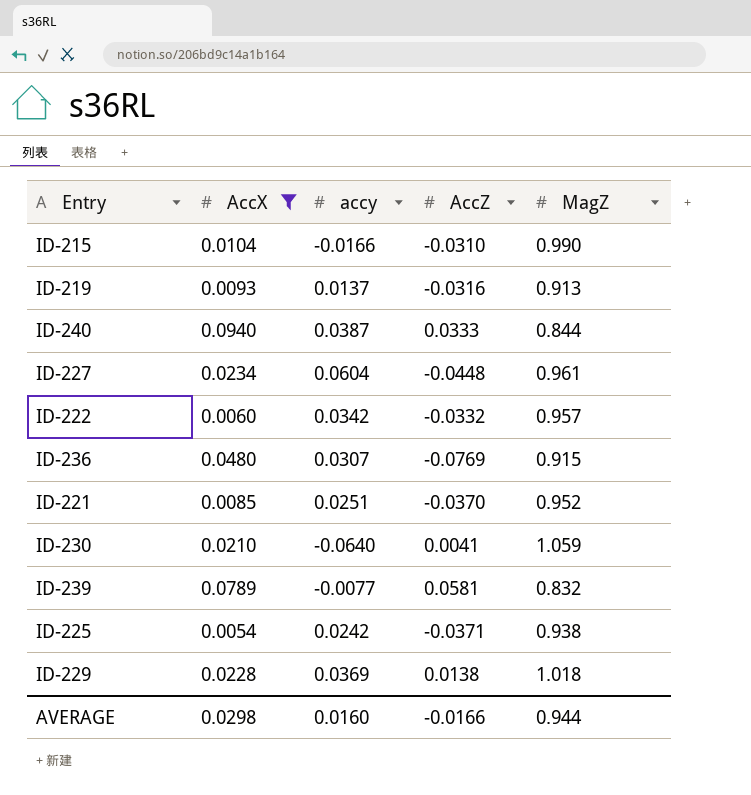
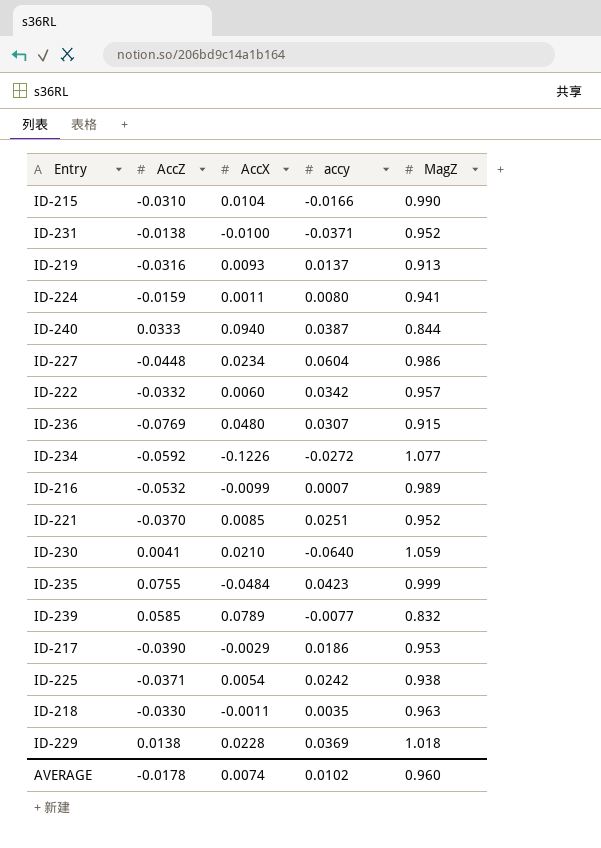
filter: AccX >= 0.0054 -> none
column AccZ | position: 4 -> 2
ID-227 | MagZ: 0.961 -> 0.986
ID-239 | AccZ: 0.0581 -> 0.0585
AVERAGE | AccZ: -0.0166 -> -0.0178
AVERAGE | AccX: 0.0298 -> 0.0074
AVERAGE | accy: 0.0160 -> 0.0102
AVERAGE | MagZ: 0.944 -> 0.960

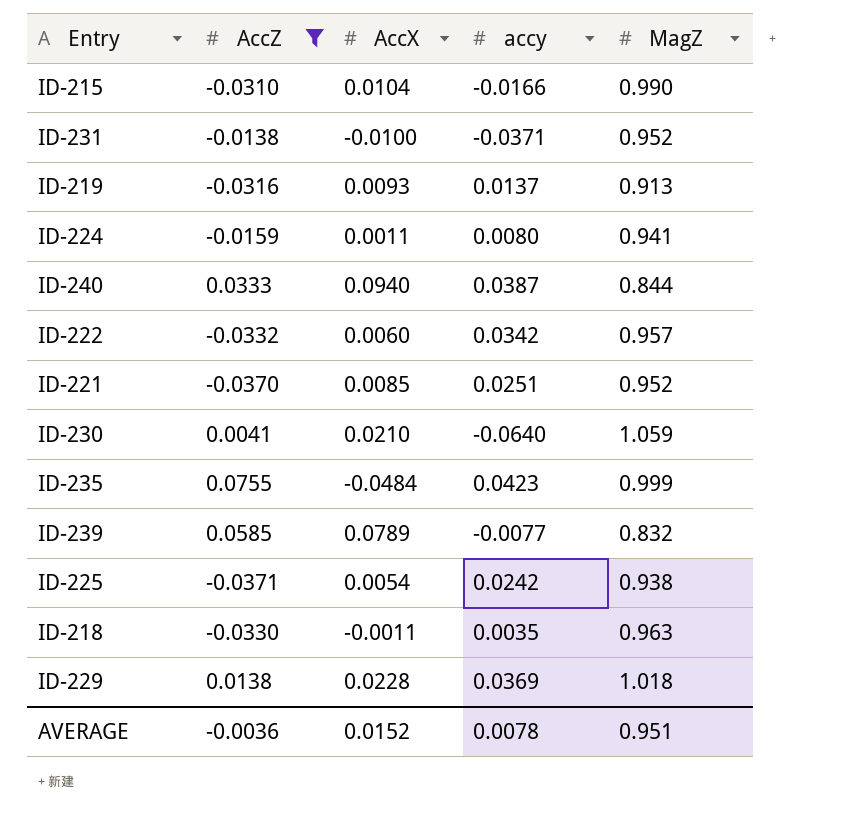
filter: none -> AccZ >= -0.0371
AVERAGE | AccZ: -0.0178 -> -0.0036
AVERAGE | AccX: 0.0074 -> 0.0152
AVERAGE | accy: 0.0102 -> 0.0078
AVERAGE | MagZ: 0.960 -> 0.951

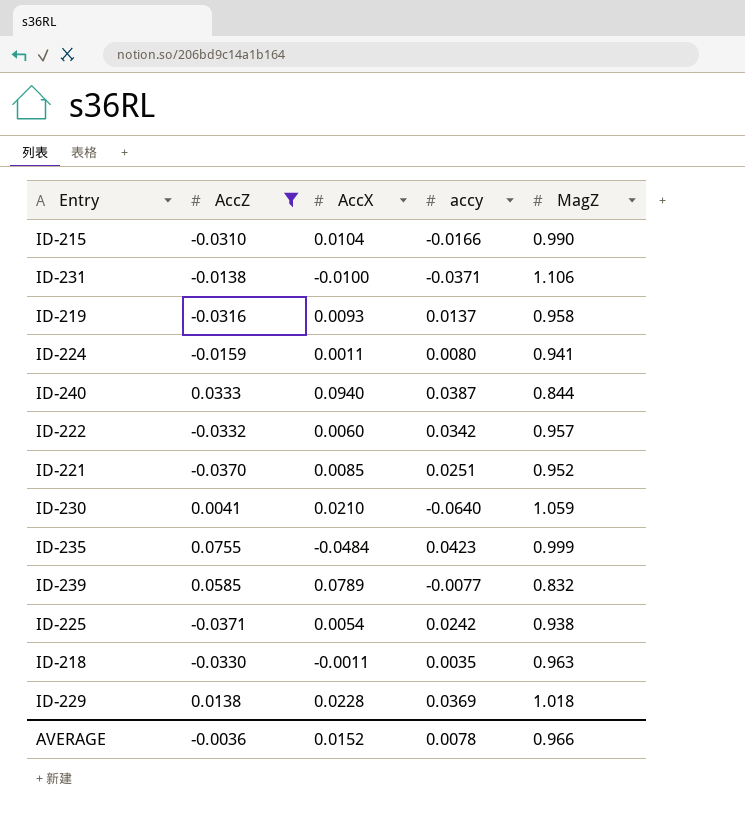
ID-231 | MagZ: 0.952 -> 1.106
ID-219 | MagZ: 0.913 -> 0.958
AVERAGE | MagZ: 0.951 -> 0.966

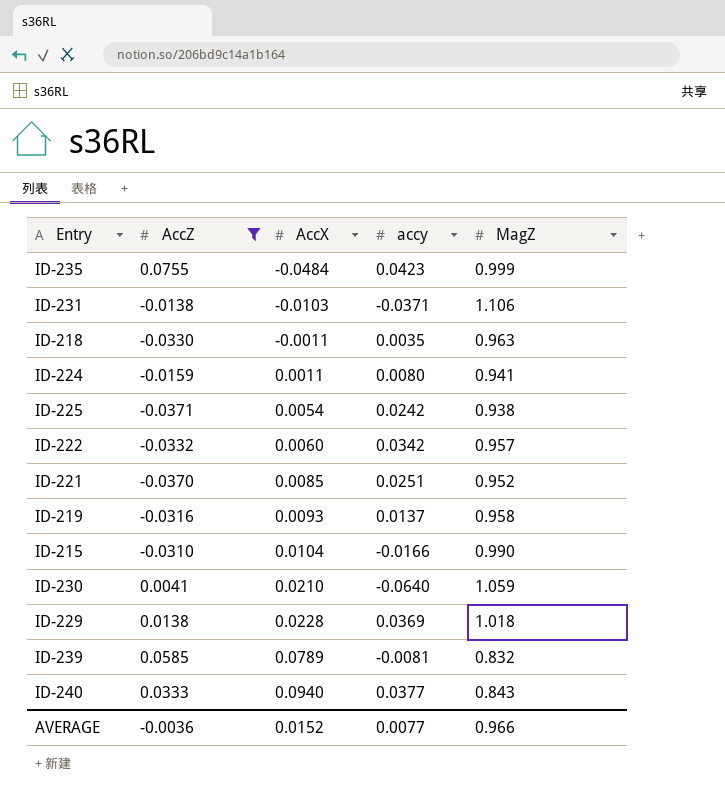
row order: none -> AccX ascending
ID-231 | AccX: -0.0100 -> -0.0103
ID-239 | accy: -0.0077 -> -0.0081
ID-240 | accy: 0.0387 -> 0.0377
ID-240 | MagZ: 0.844 -> 0.843
AVERAGE | accy: 0.0078 -> 0.0077

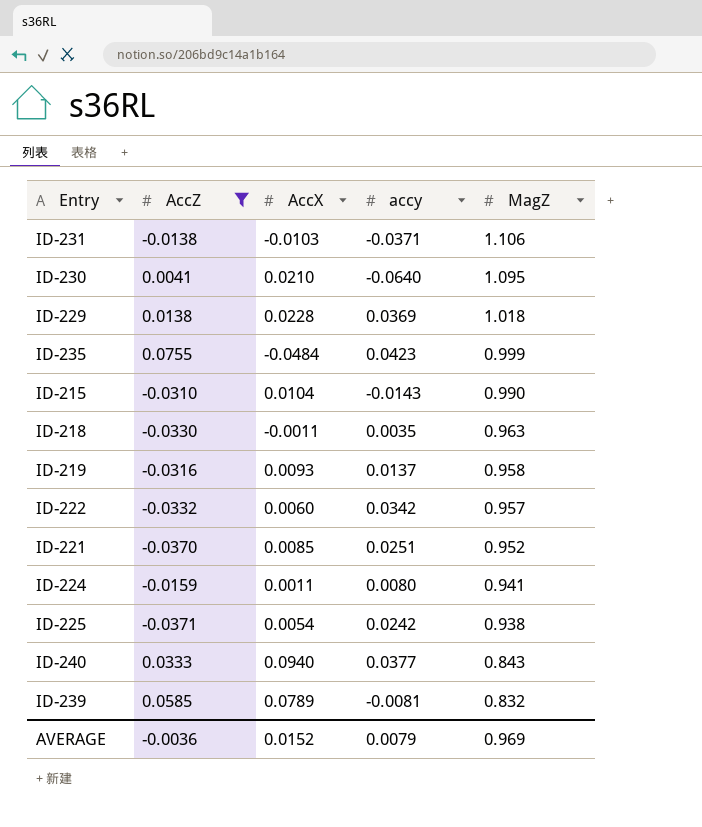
row order: AccX ascending -> MagZ descending
ID-230 | MagZ: 1.059 -> 1.095
ID-215 | accy: -0.0166 -> -0.0143
AVERAGE | accy: 0.0077 -> 0.0079
AVERAGE | MagZ: 0.966 -> 0.969

